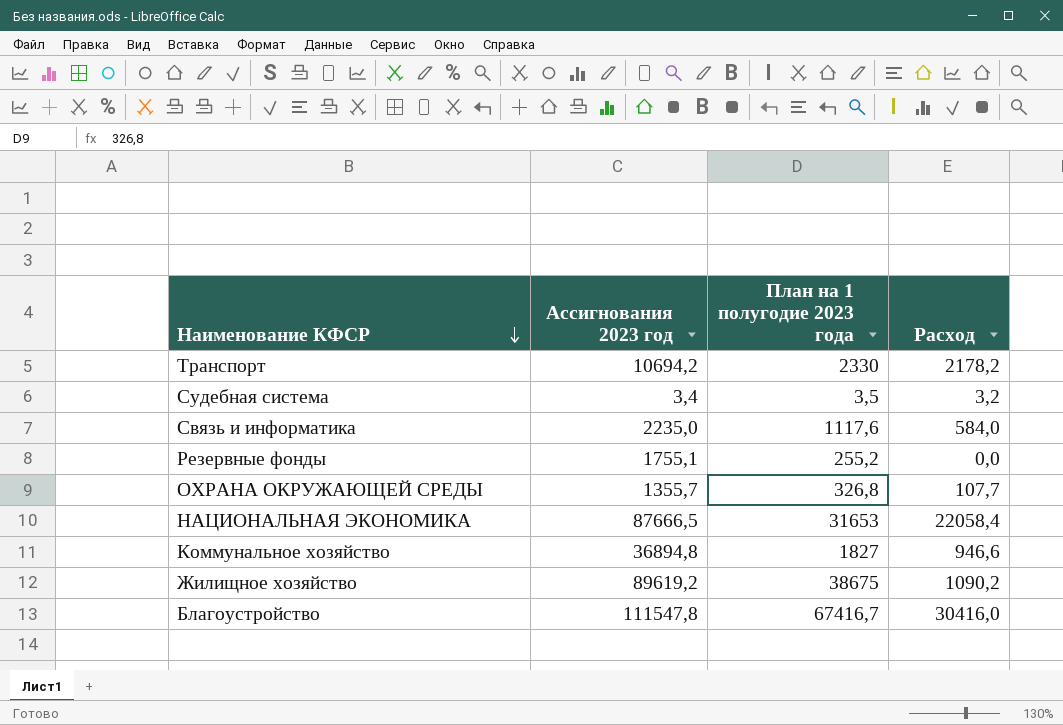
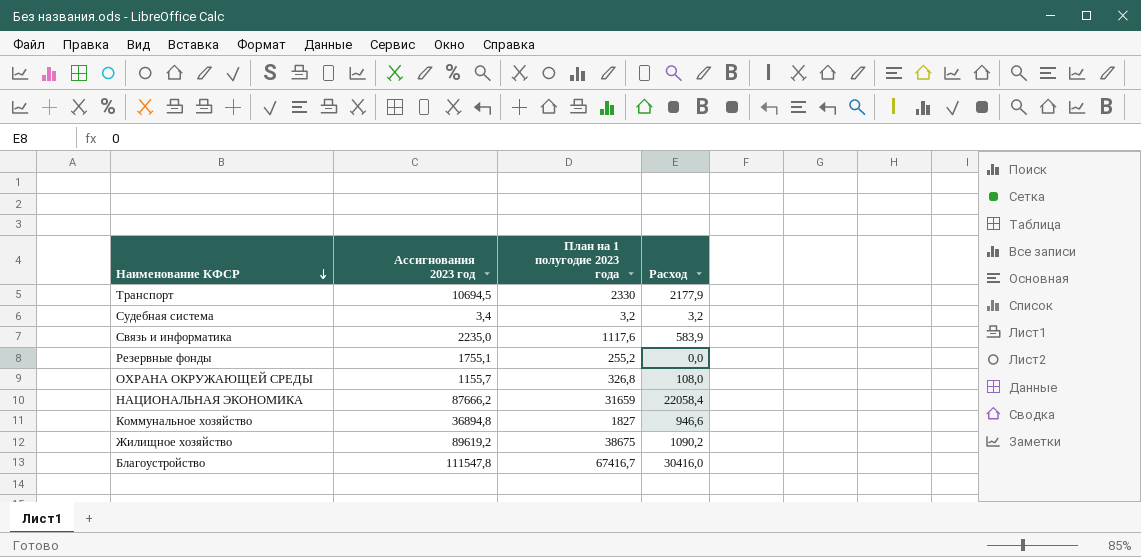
Транспорт | Ассигнования 2023 год: 10694,2 -> 10694,5
Транспорт | Расход: 2178,2 -> 2177,9
Судебная система | План на 1 полугодие 2023 года: 3,5 -> 3,2
Связь и информатика | Расход: 584,0 -> 583,9
ОХРАНА ОКРУЖАЮЩЕЙ СРЕДЫ | Ассигнования 2023 год: 1355,7 -> 1155,7
ОХРАНА ОКРУЖАЮЩЕЙ СРЕДЫ | Расход: 107,7 -> 108,0
НАЦИОНАЛЬНАЯ ЭКОНОМИКА | Ассигнования 2023 год: 87666,5 -> 87666,2
НАЦИОНАЛЬНАЯ ЭКОНОМИКА | План на 1 полугодие 2023 года: 31653 -> 31659

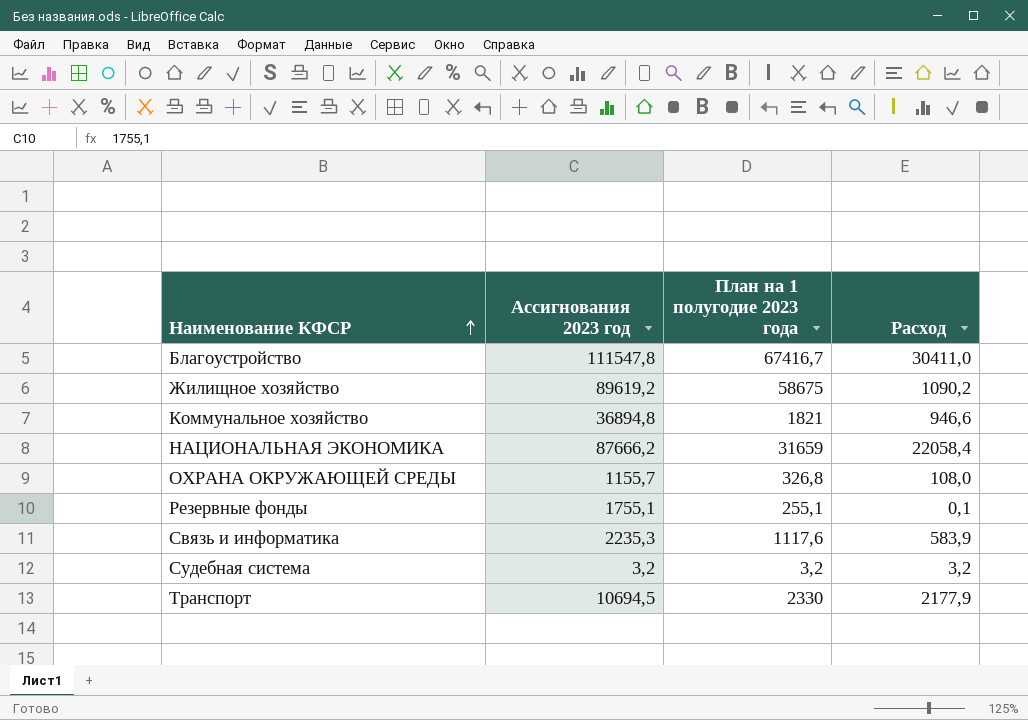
row order: Наименование КФСР descending -> Наименование КФСР ascending
Благоустройство | Расход: 30416,0 -> 30411,0
Жилищное хозяйство | План на 1 полугодие 2023 года: 38675 -> 58675
Коммунальное хозяйство | План на 1 полугодие 2023 года: 1827 -> 1821
Резервные фонды | План на 1 полугодие 2023 года: 255,2 -> 255,1
Резервные фонды | Расход: 0,0 -> 0,1
Связь и информатика | Ассигнования 2023 год: 2235,0 -> 2235,3
Судебная система | Ассигнования 2023 год: 3,4 -> 3,2

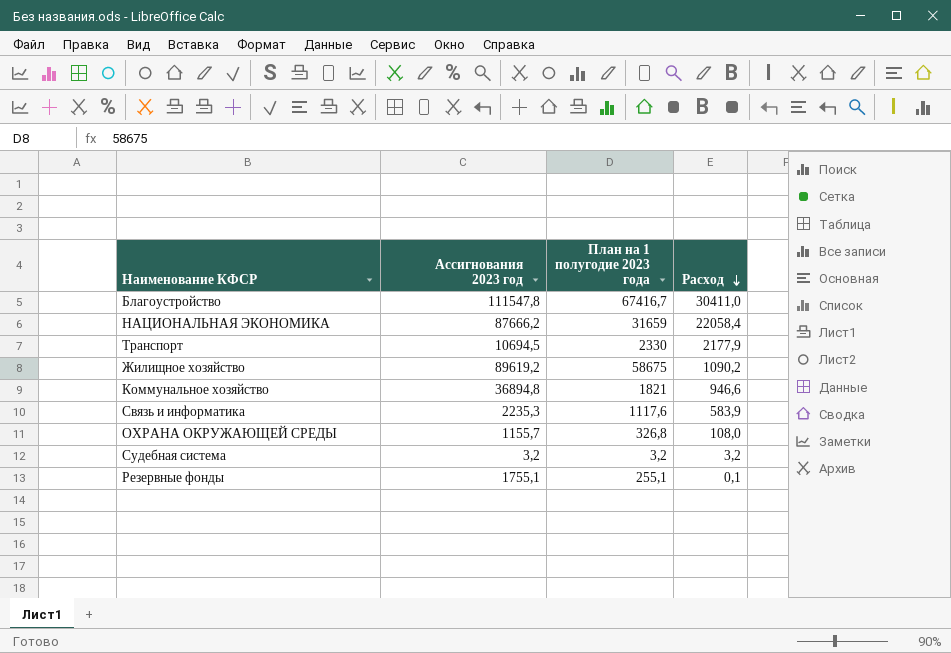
row order: Наименование КФСР ascending -> Расход descending

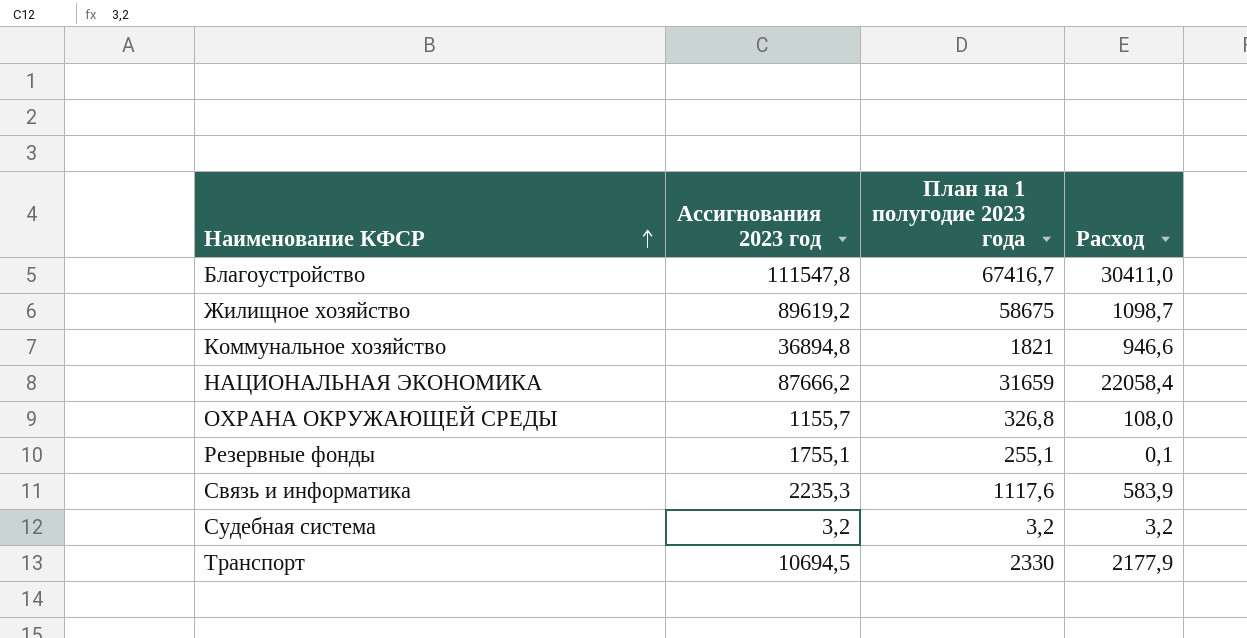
row order: Расход descending -> Наименование КФСР ascending
Жилищное хозяйство | Расход: 1090,2 -> 1098,7

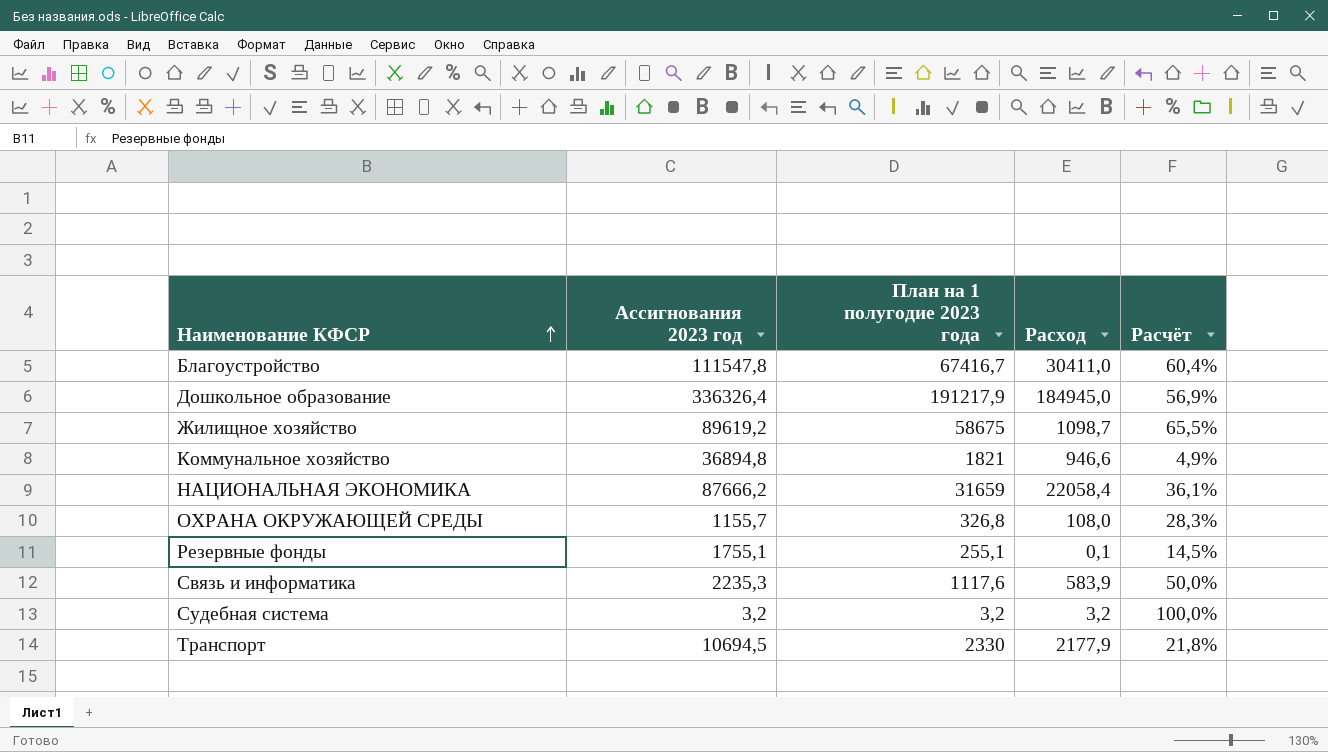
column Расчёт | formula: none -> [План на 1 полугодие 2023 года] / [Ассигнования 2023 год]
row Дошкольное образование: none -> 336326,4 | 191217,9 | 184945,0 | 56,9%

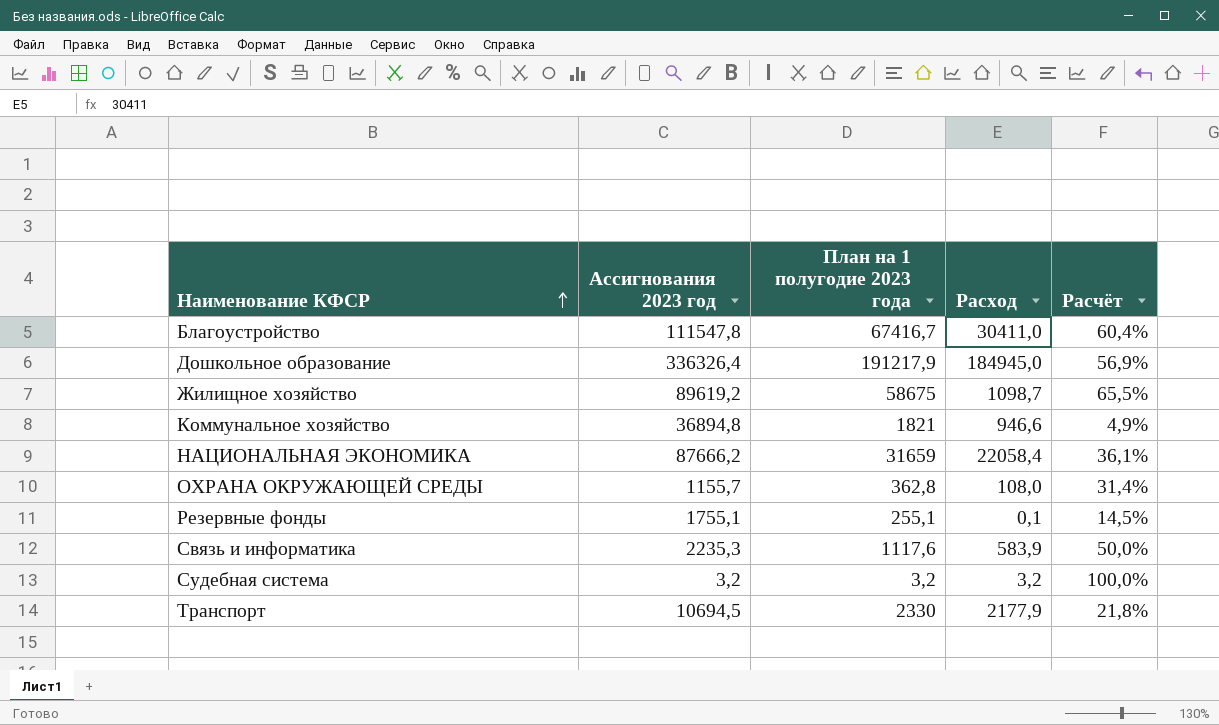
ОХРАНА ОКРУЖАЮЩЕЙ СРЕДЫ | План на 1 полугодие 2023 года: 326,8 -> 362,8
ОХРАНА ОКРУЖАЮЩЕЙ СРЕДЫ | Расчёт: 28,3% -> 31,4%

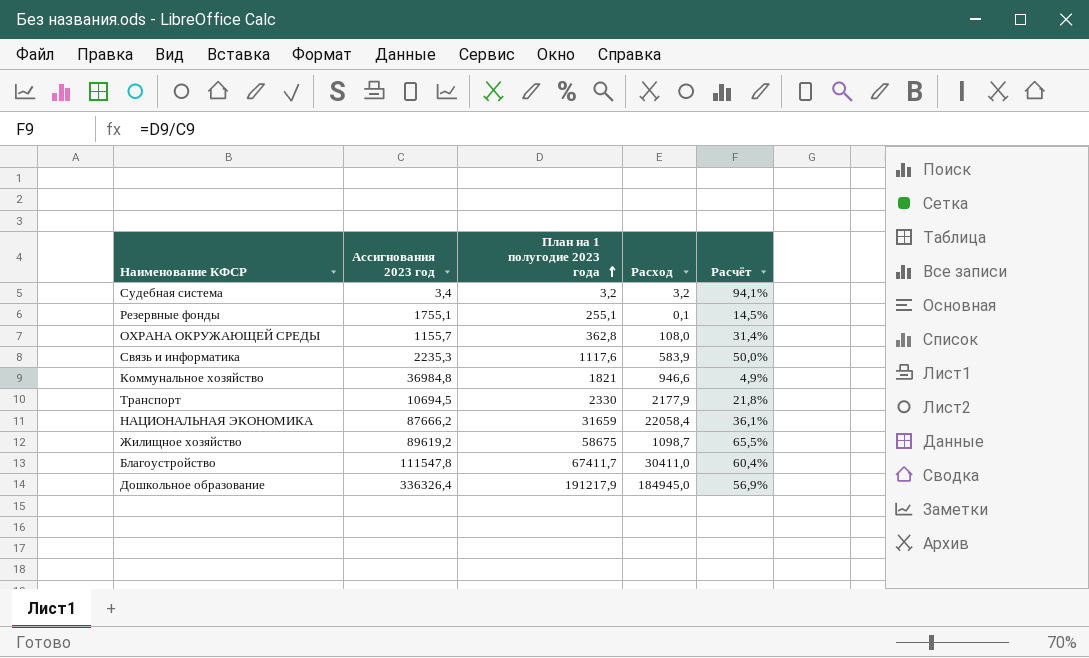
row order: Наименование КФСР ascending -> План на 1 полугодие 2023 года ascending
Судебная система | Ассигнования 2023 год: 3,2 -> 3,4
Судебная система | Расчёт: 100,0% -> 94,1%
Коммунальное хозяйство | Ассигнования 2023 год: 36894,8 -> 36984,8
Благоустройство | План на 1 полугодие 2023 года: 67416,7 -> 67411,7

